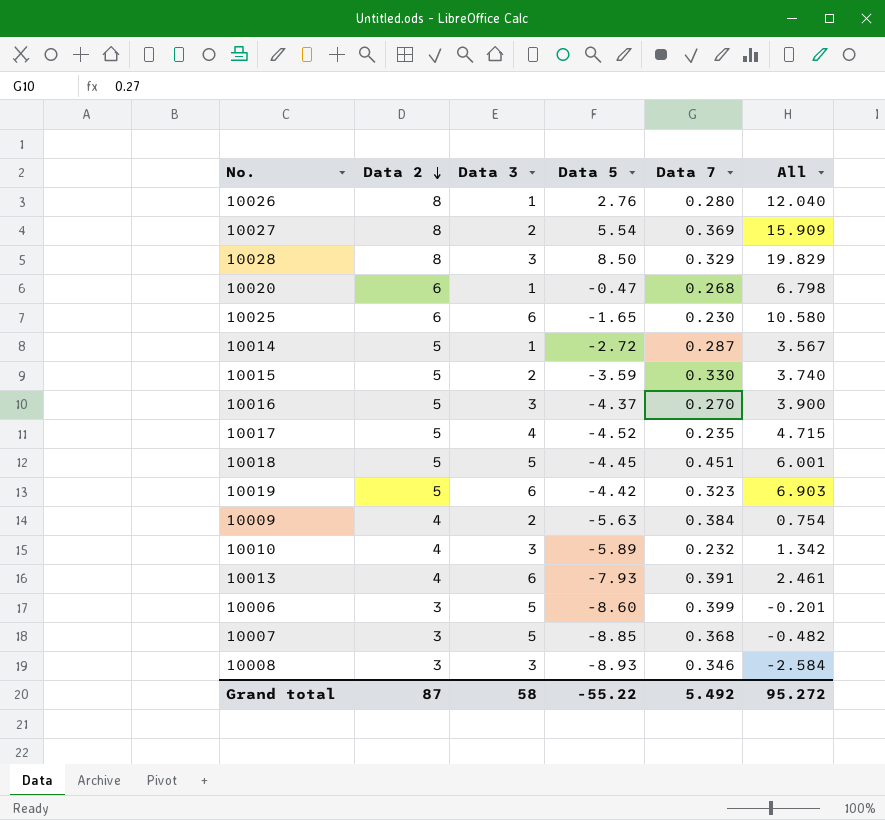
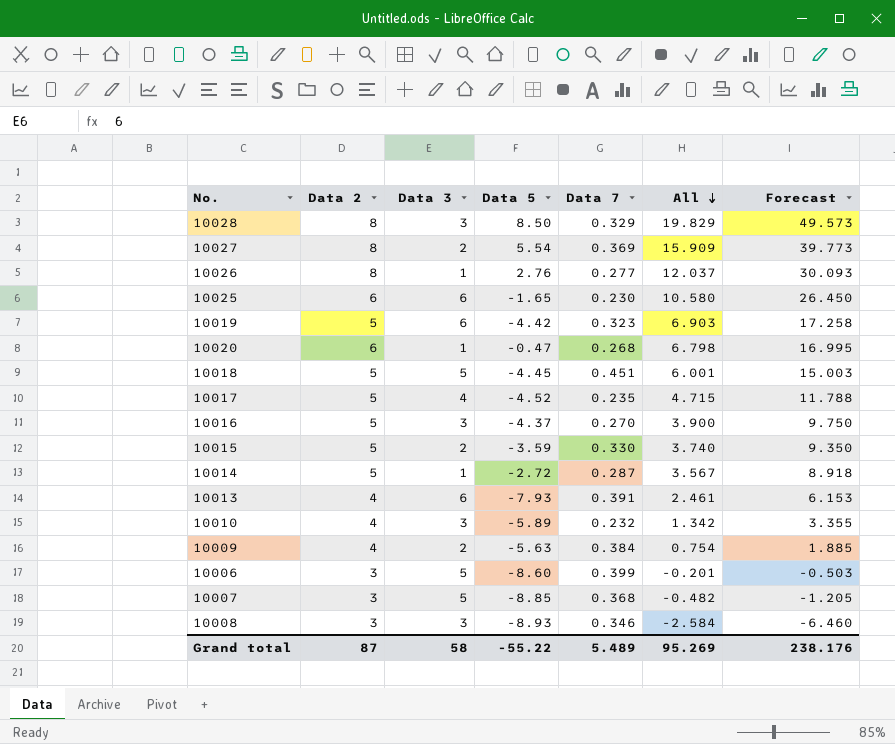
row order: Data 2 descending -> All descending
column Forecast | formula: none -> [All] * 2.5
10026 | Data 7: 0.280 -> 0.277
10026 | All: 12.040 -> 12.037
Grand total | Data 7: 5.492 -> 5.489
Grand total | All: 95.272 -> 95.269

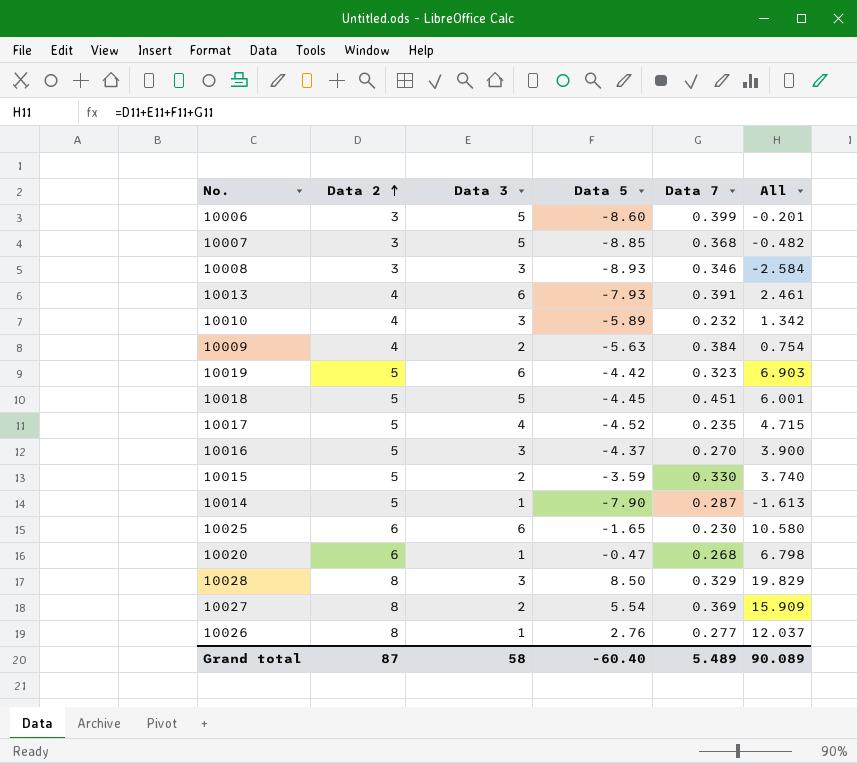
row order: All descending -> Data 2 ascending
column Forecast | formula: [All] * 2.5 -> none
10014 | Data 5: -2.72 -> -7.90
10014 | All: 3.567 -> -1.613
Grand total | Data 5: -55.22 -> -60.40
Grand total | All: 95.269 -> 90.089

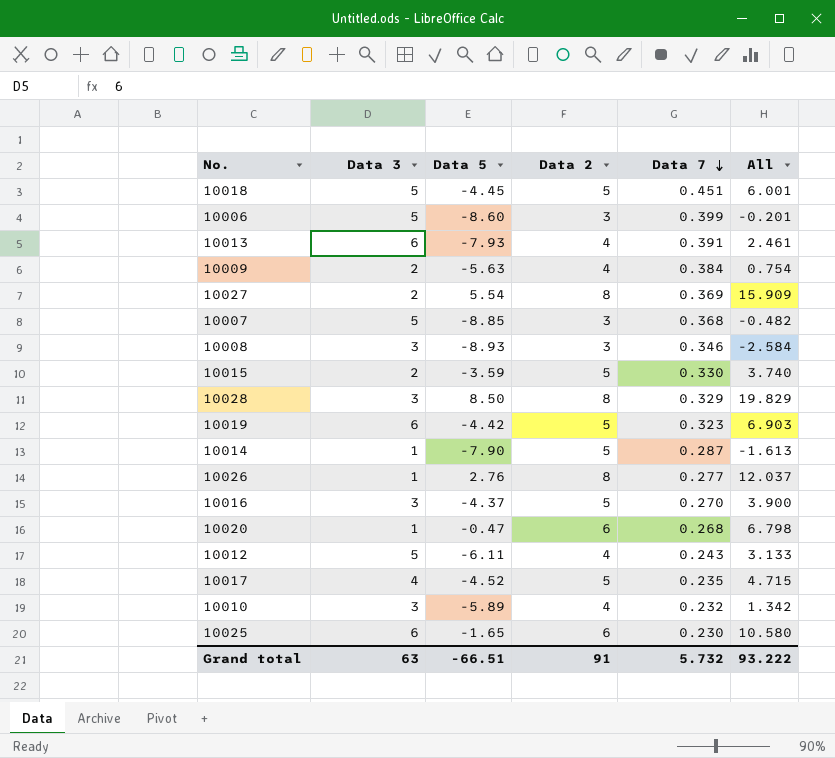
row order: Data 2 ascending -> Data 7 descending
column Data 2 | position: 2 -> 4
row 10012: none -> 5 | -6.11 | 4 | 0.243 | 3.133
Grand total | Data 3: 58 -> 63
Grand total | Data 5: -60.40 -> -66.51
Grand total | Data 2: 87 -> 91
Grand total | Data 7: 5.489 -> 5.732
Grand total | All: 90.089 -> 93.222

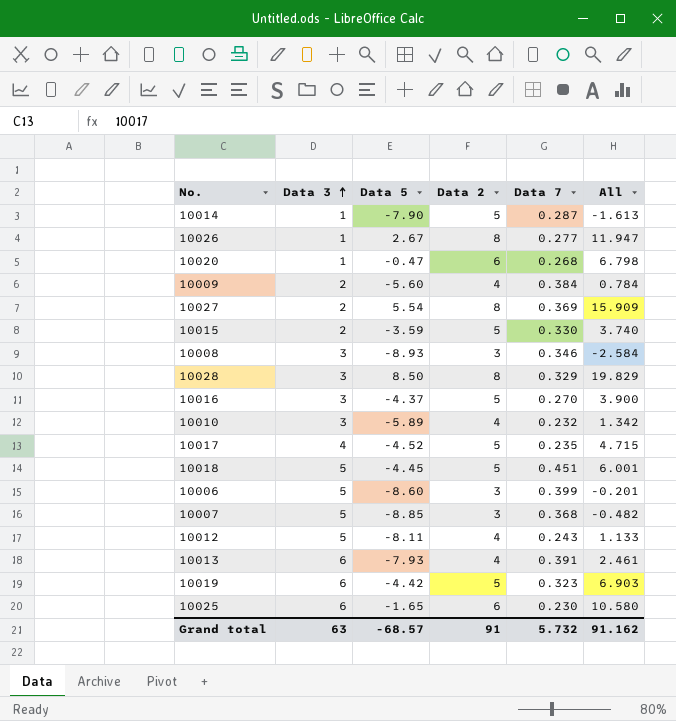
row order: Data 7 descending -> Data 3 ascending
10026 | Data 5: 2.76 -> 2.67
10026 | All: 12.037 -> 11.947
10009 | Data 5: -5.63 -> -5.60
10009 | All: 0.754 -> 0.784
10012 | Data 5: -6.11 -> -8.11
10012 | All: 3.133 -> 1.133
Grand total | Data 5: -66.51 -> -68.57
Grand total | All: 93.222 -> 91.162

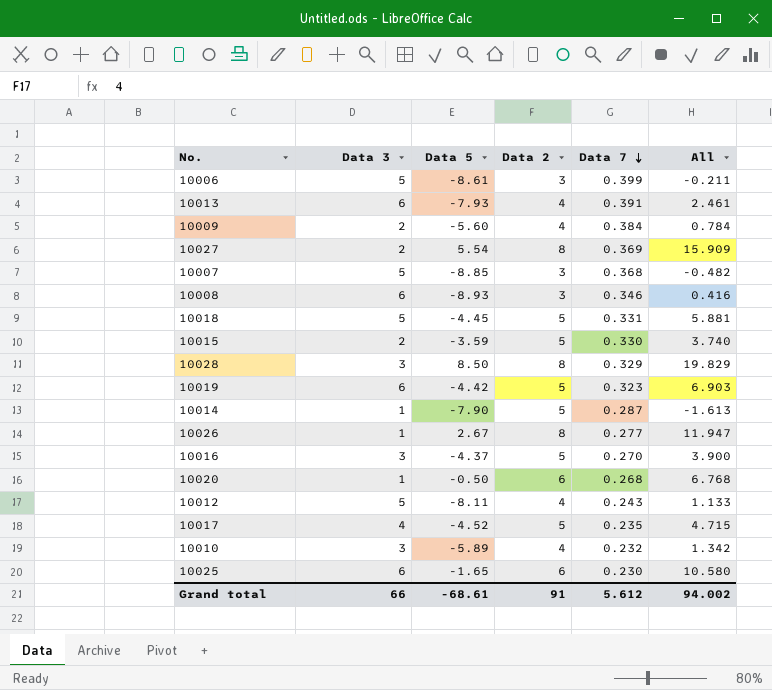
row order: Data 3 ascending -> Data 7 descending
10006 | Data 5: -8.60 -> -8.61
10006 | All: -0.201 -> -0.211
10008 | Data 3: 3 -> 6
10008 | All: -2.584 -> 0.416
10018 | Data 7: 0.451 -> 0.331
10018 | All: 6.001 -> 5.881
10020 | Data 5: -0.47 -> -0.50
10020 | All: 6.798 -> 6.768
Grand total | Data 3: 63 -> 66
Grand total | Data 5: -68.57 -> -68.61
Grand total | Data 7: 5.732 -> 5.612
Grand total | All: 91.162 -> 94.002

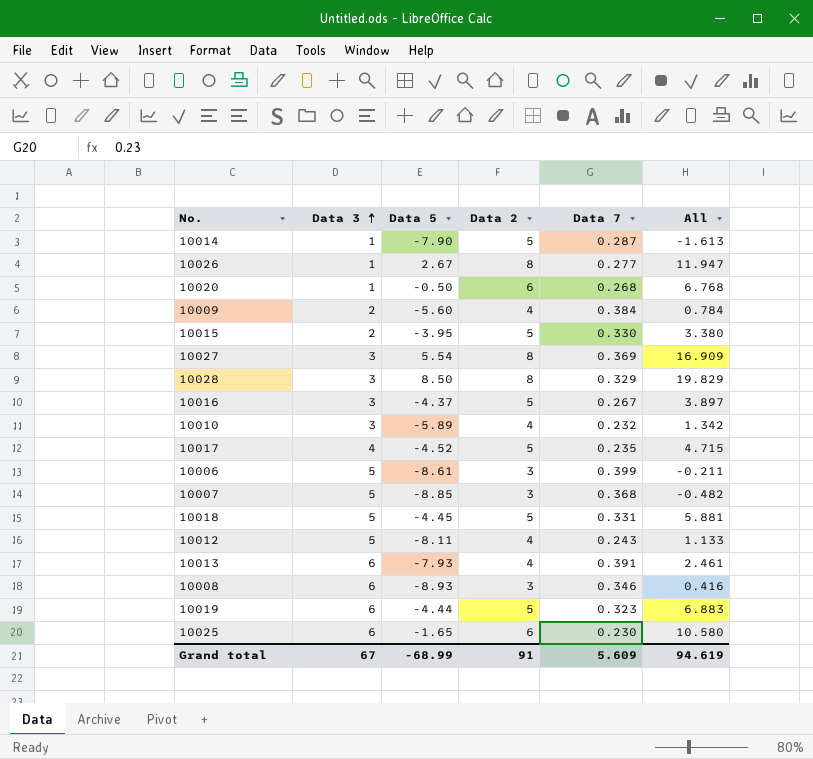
row order: Data 7 descending -> Data 3 ascending
10015 | Data 5: -3.59 -> -3.95
10015 | All: 3.740 -> 3.380
10027 | Data 3: 2 -> 3
10027 | All: 15.909 -> 16.909
10016 | Data 7: 0.270 -> 0.267
10016 | All: 3.900 -> 3.897
10019 | Data 5: -4.42 -> -4.44
10019 | All: 6.903 -> 6.883
Grand total | Data 3: 66 -> 67
Grand total | Data 5: -68.61 -> -68.99
Grand total | Data 7: 5.612 -> 5.609
Grand total | All: 94.002 -> 94.619

